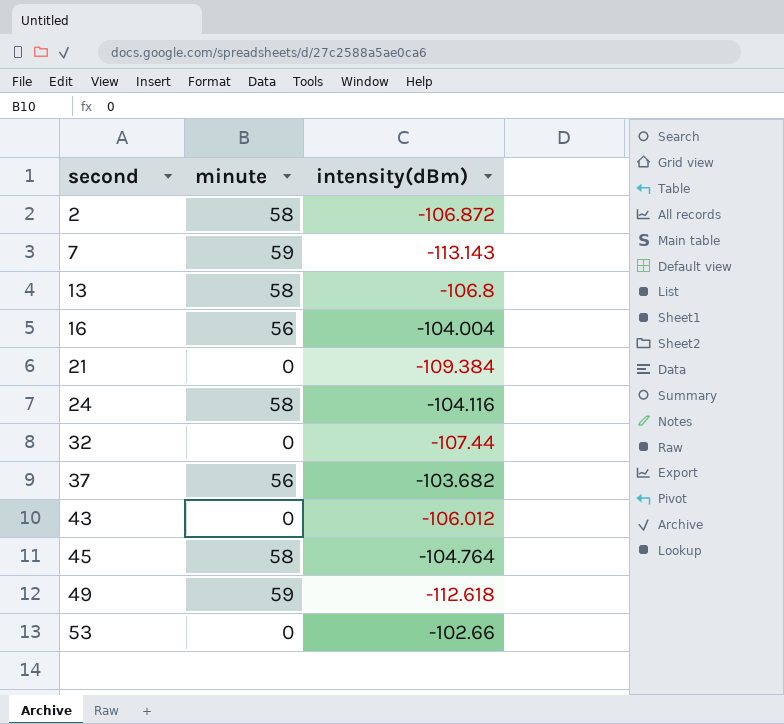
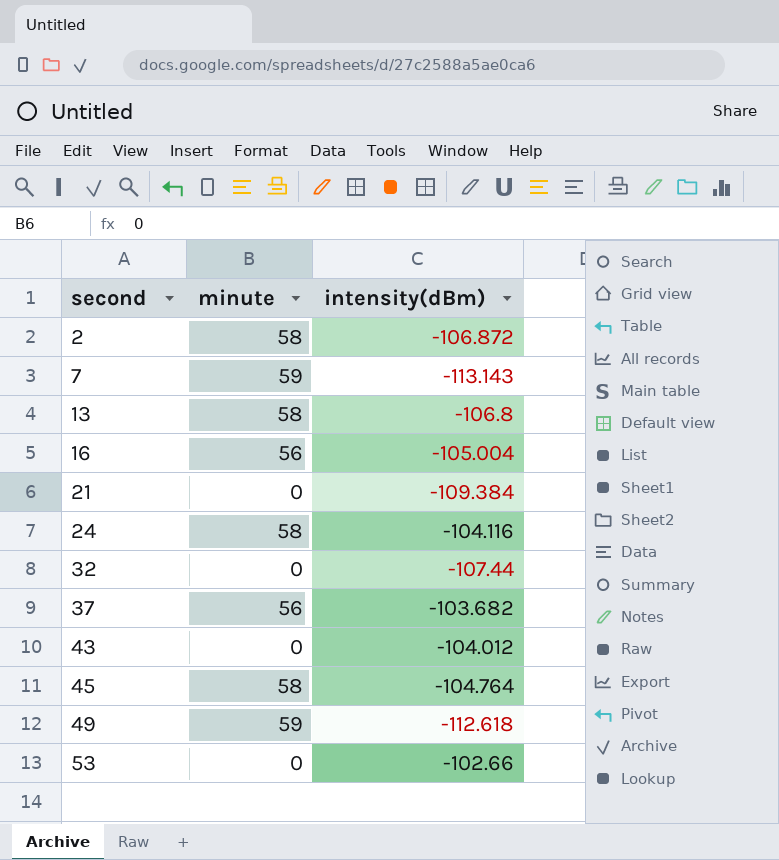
16 | intensity(dBm): -104.004 -> -105.004
43 | intensity(dBm): -106.012 -> -104.012

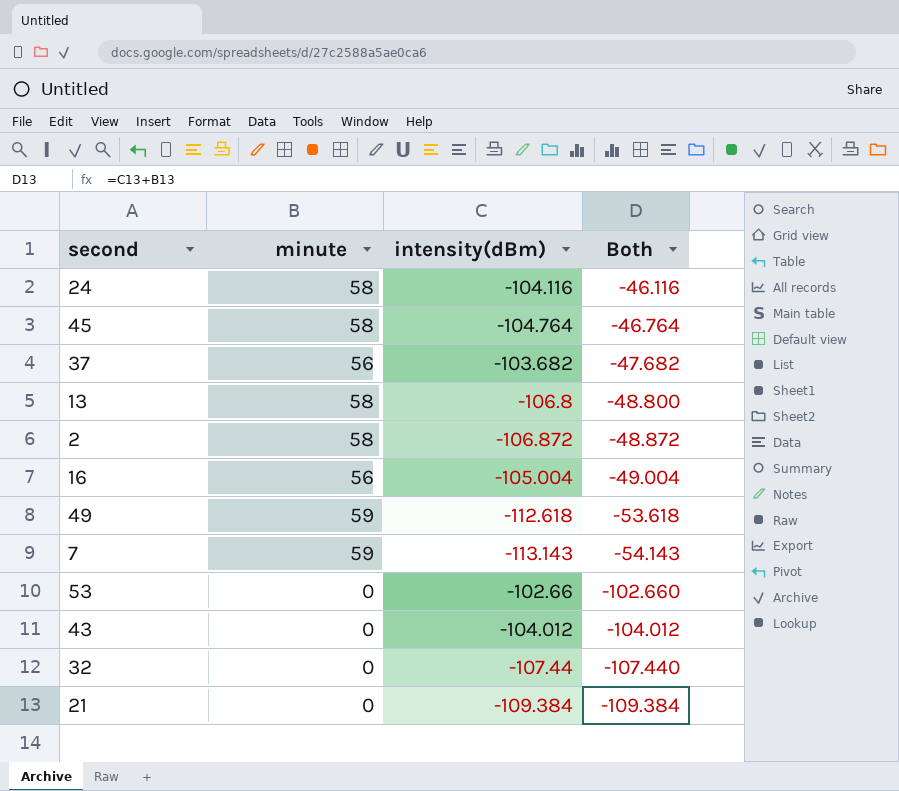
row order: second ascending -> Both descending
column Both | formula: none -> [minute] + [intensity(dBm)]

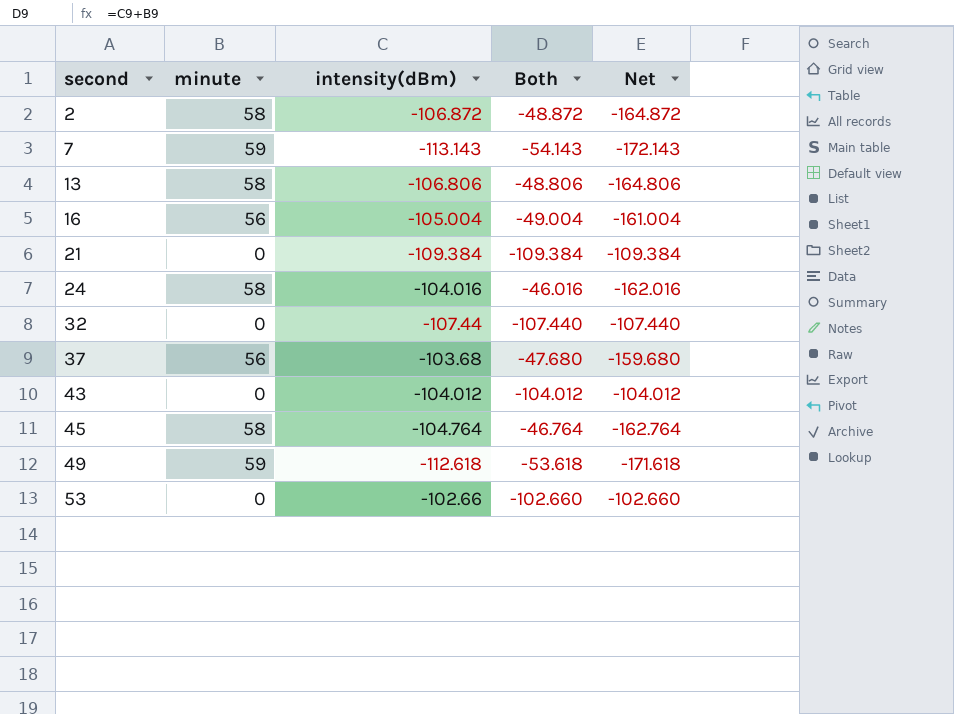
row order: Both descending -> second ascending
column Net | formula: none -> [intensity(dBm)] - [minute]
13 | intensity(dBm): -106.8 -> -106.806
13 | Both: -48.800 -> -48.806
24 | intensity(dBm): -104.116 -> -104.016
24 | Both: -46.116 -> -46.016
37 | intensity(dBm): -103.682 -> -103.68
37 | Both: -47.682 -> -47.680

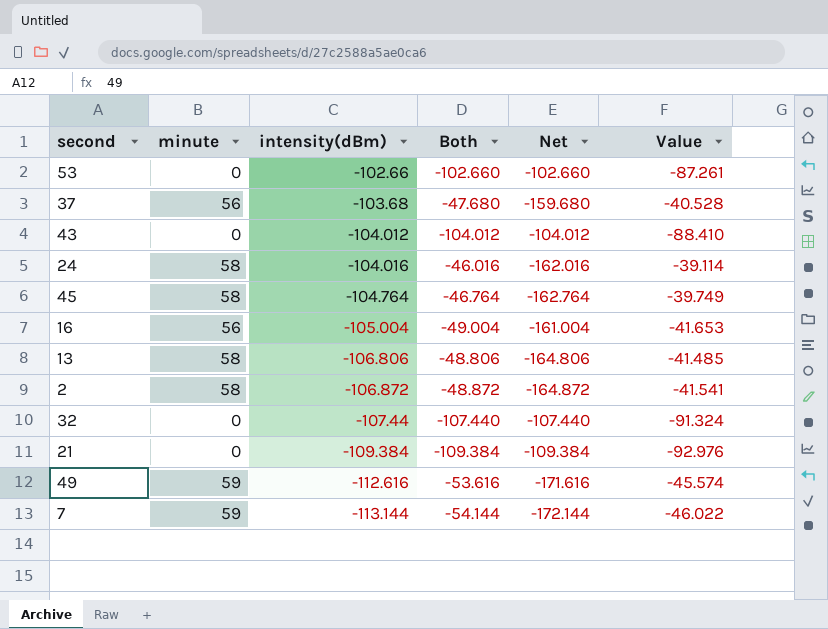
row order: second ascending -> intensity(dBm) descending
column Value | formula: none -> [Both] * 0.85
49 | intensity(dBm): -112.618 -> -112.616
49 | Both: -53.618 -> -53.616
49 | Net: -171.618 -> -171.616
7 | intensity(dBm): -113.143 -> -113.144
7 | Both: -54.143 -> -54.144
7 | Net: -172.143 -> -172.144

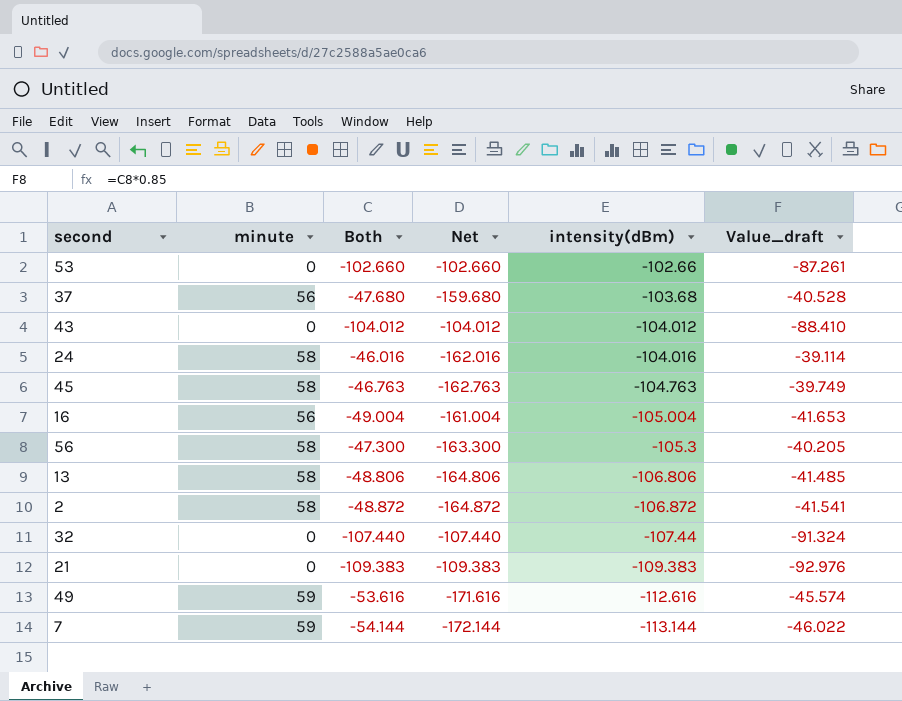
column intensity(dBm) | position: 3 -> 5
column name: Value -> Value_draft
45 | Both: -46.764 -> -46.763
45 | Net: -162.764 -> -162.763
45 | intensity(dBm): -104.764 -> -104.763
row 56: none -> 58 | -47.300 | -163.300 | -105.3 | -40.205
21 | Both: -109.384 -> -109.383
21 | Net: -109.384 -> -109.383
21 | intensity(dBm): -109.384 -> -109.383

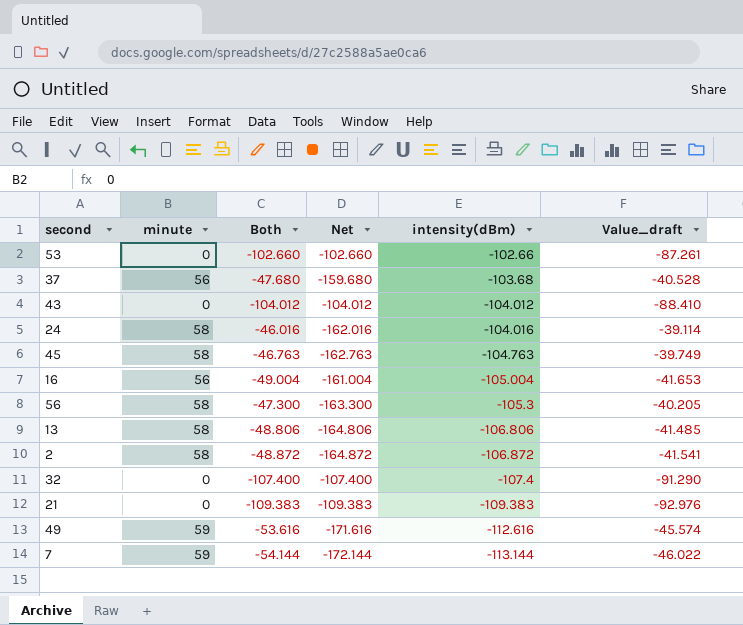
32 | Both: -107.440 -> -107.400
32 | Net: -107.440 -> -107.400
32 | intensity(dBm): -107.44 -> -107.4
32 | Value_draft: -91.324 -> -91.290

